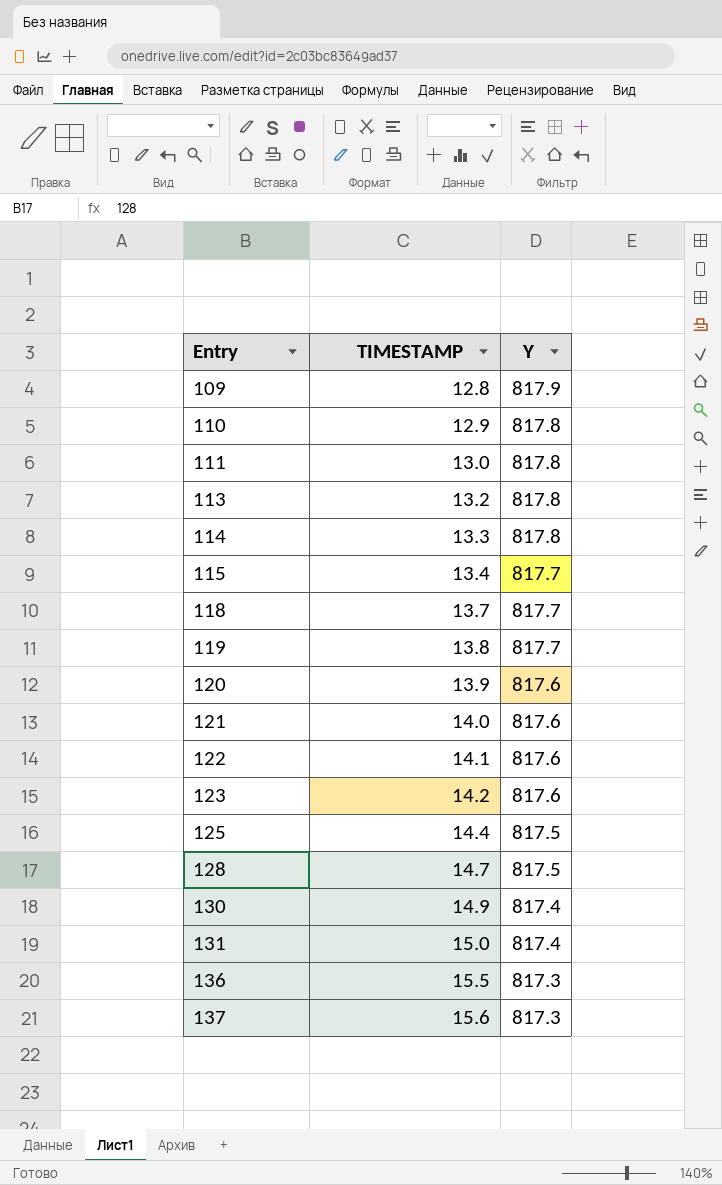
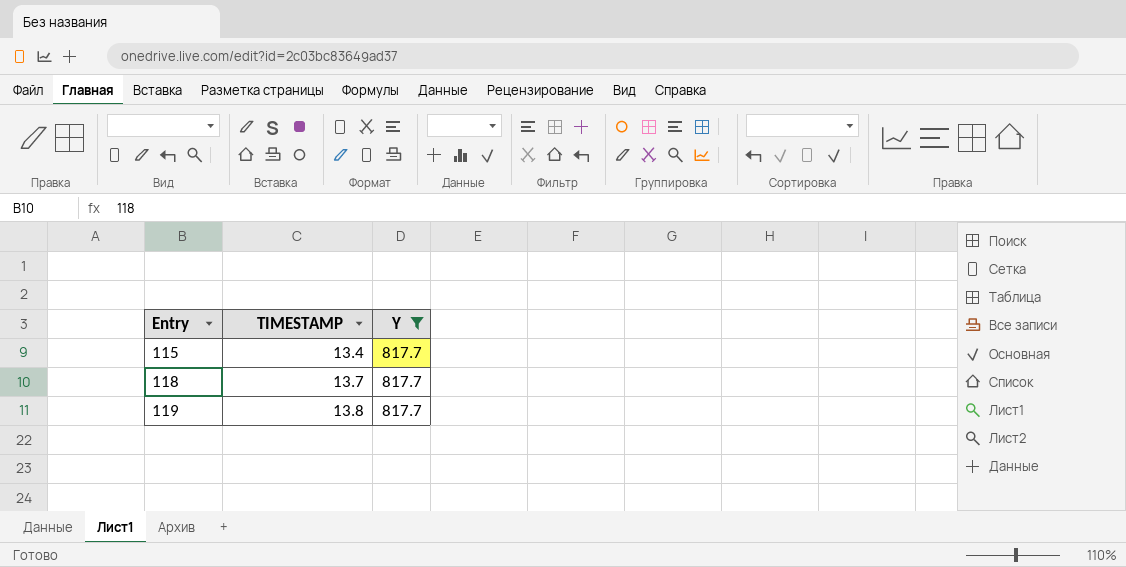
filter: none -> Y = 817.7

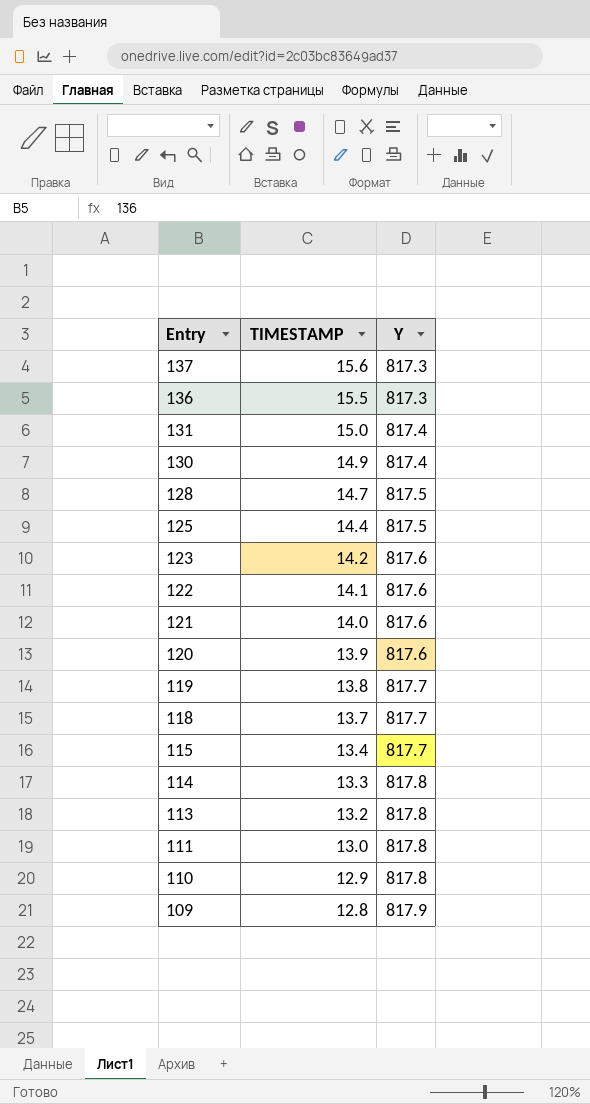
filter: Y = 817.7 -> none
row order: Entry ascending -> Entry descending

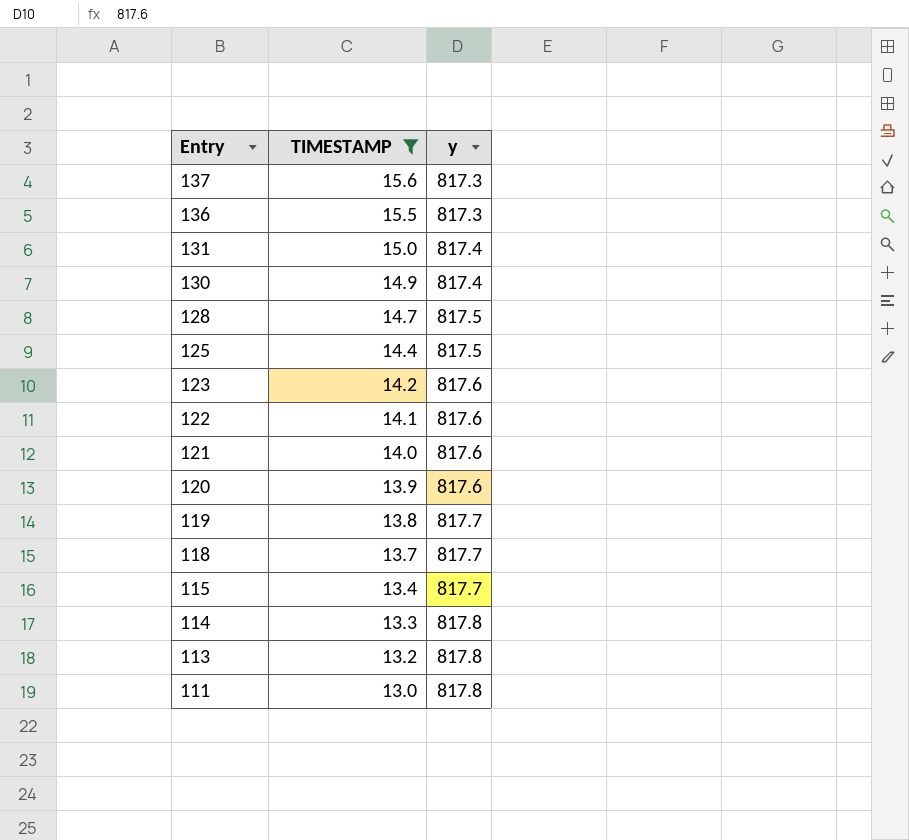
filter: none -> TIMESTAMP >= 13.0
column name: Y -> y

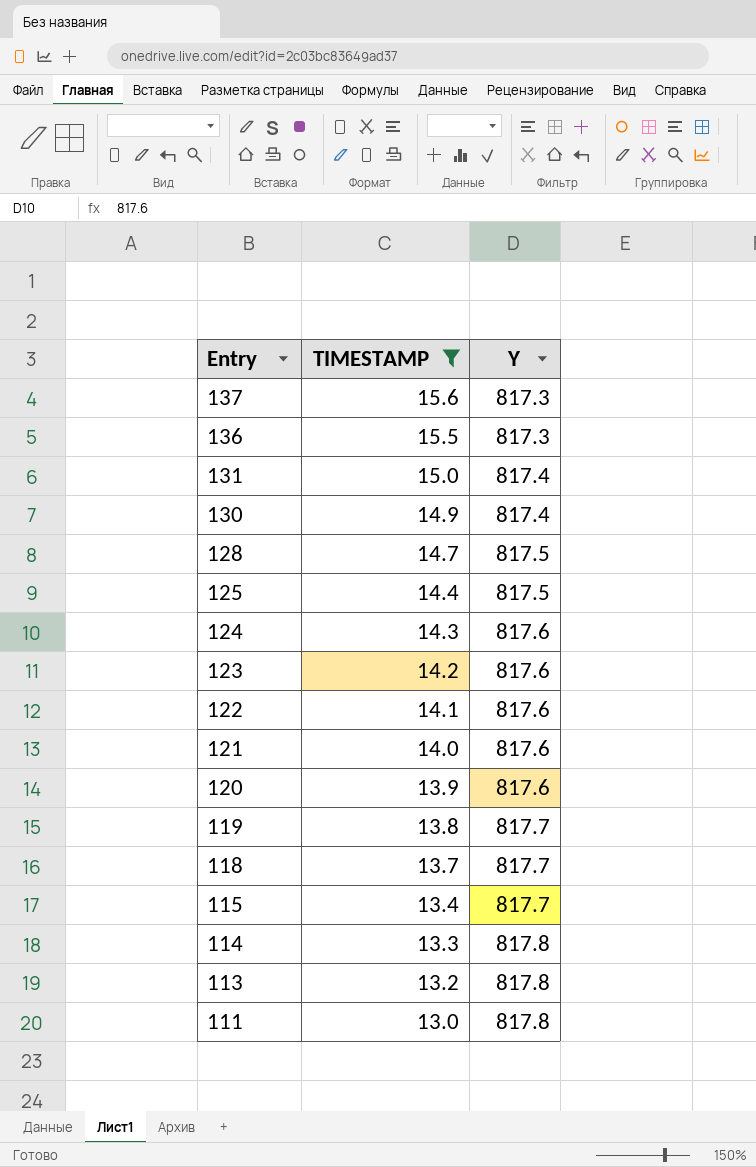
column name: y -> Y
row 124: none -> 14.3 | 817.6

